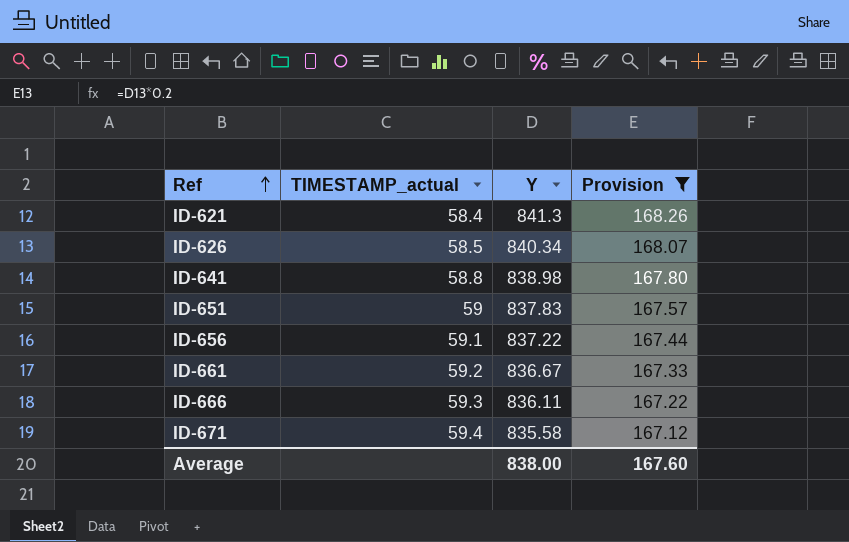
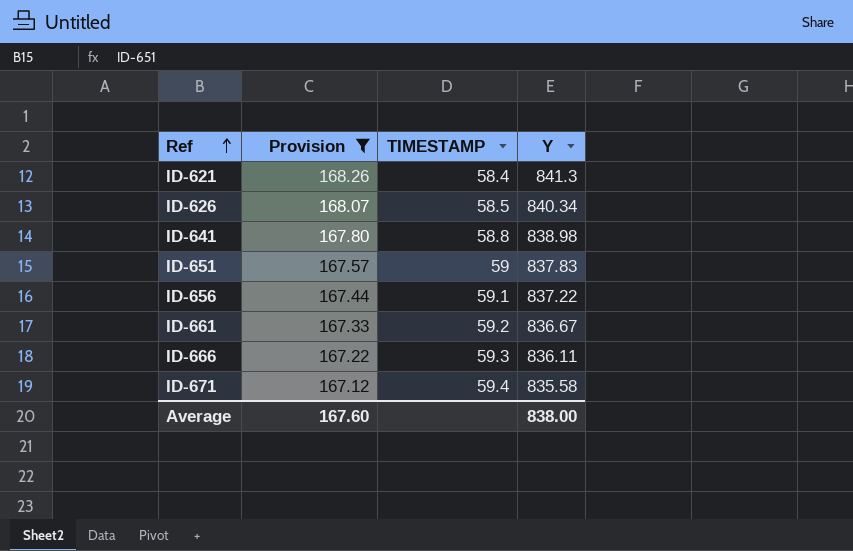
column Provision | position: 4 -> 2
column name: TIMESTAMP_actual -> TIMESTAMP

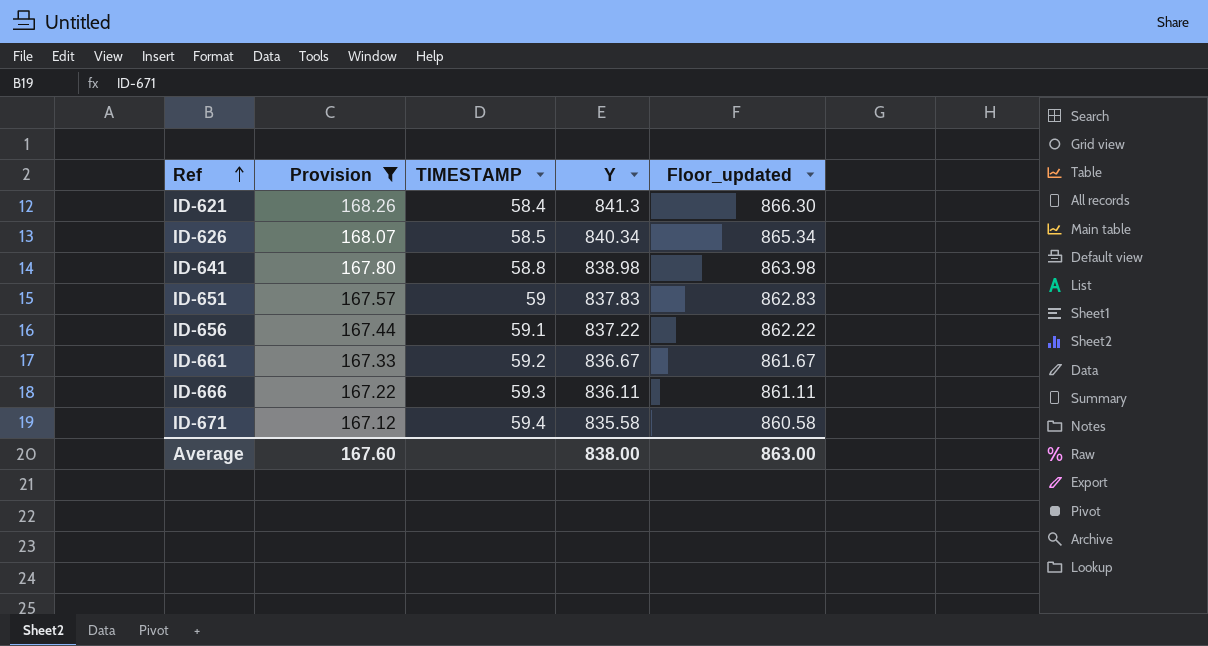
column Floor_updated | formula: none -> [Y] + 25

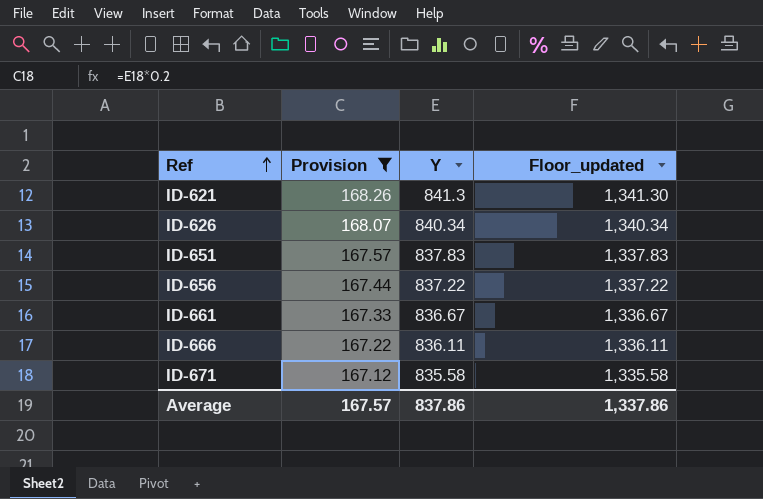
column TIMESTAMP | position: 3 -> none
column Floor_updated | formula: [Y] + 25 -> [Y] + 500
row ID-641: 167.80 | 58.8 | 838.98 | 863.98 -> none
Average | Provision: 167.60 -> 167.57
Average | Y: 838.00 -> 837.86
Average | Floor_updated: 863.00 -> 1,337.86

